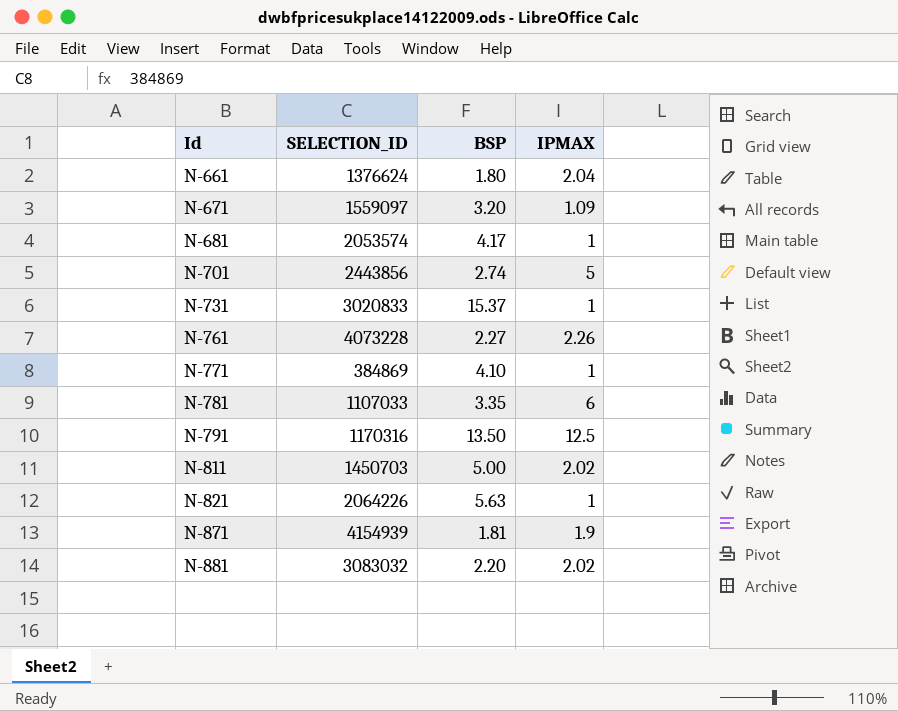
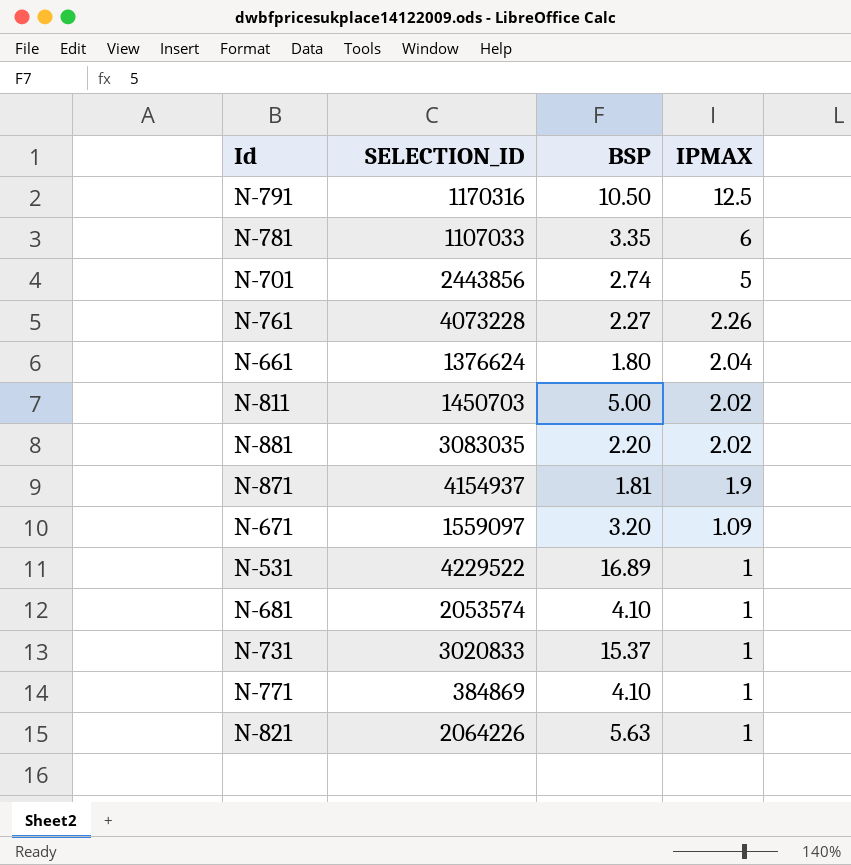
row order: Id ascending -> IPMAX descending
N-791 | BSP: 13.50 -> 10.50
N-881 | SELECTION_ID: 3083032 -> 3083035
N-871 | SELECTION_ID: 4154939 -> 4154937
row N-531: none -> 4229522 | 16.89 | 1
N-681 | BSP: 4.17 -> 4.10

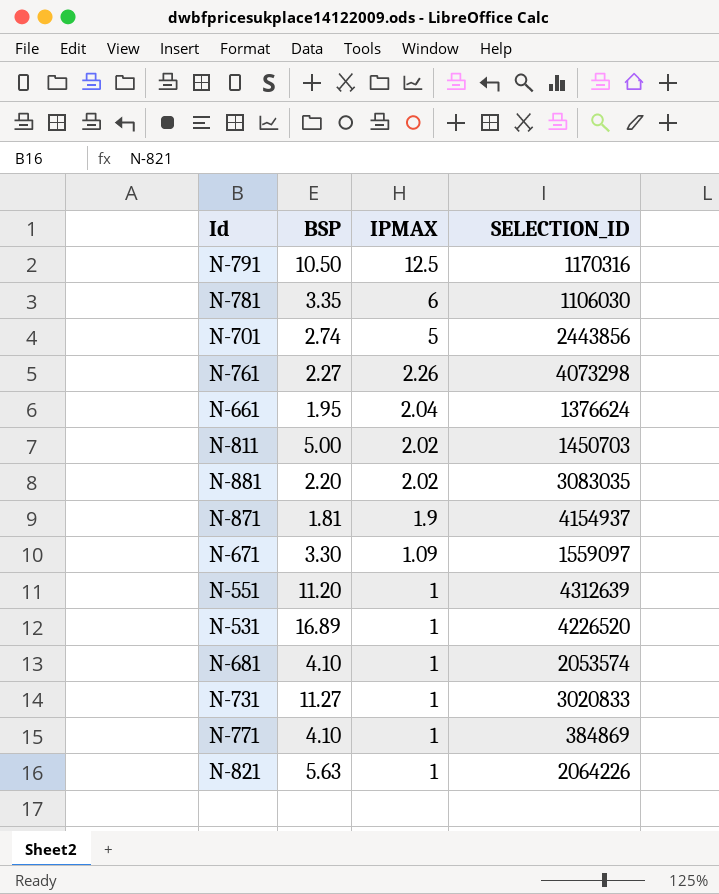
column SELECTION_ID | position: 2 -> 4
N-781 | SELECTION_ID: 1107033 -> 1106030
N-761 | SELECTION_ID: 4073228 -> 4073298
N-661 | BSP: 1.80 -> 1.95
N-671 | BSP: 3.20 -> 3.30
row N-551: none -> 11.20 | 1 | 4312639
N-531 | SELECTION_ID: 4229522 -> 4226520
N-731 | BSP: 15.37 -> 11.27

